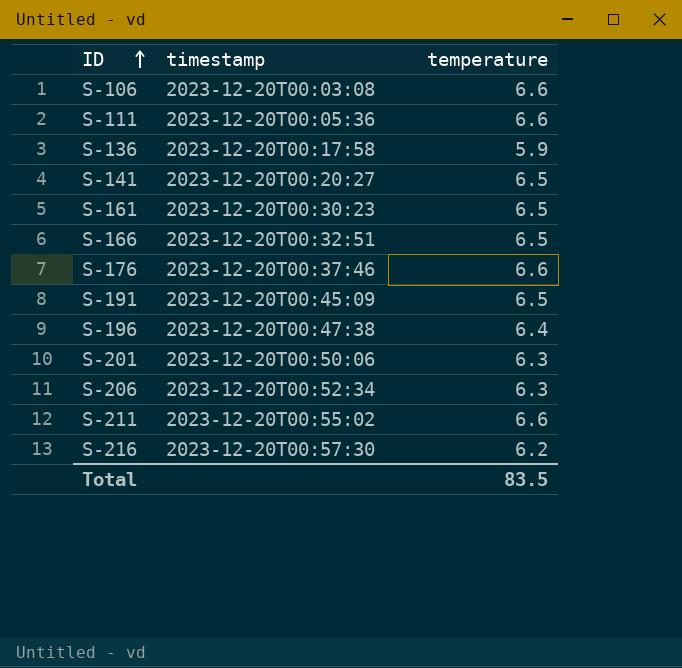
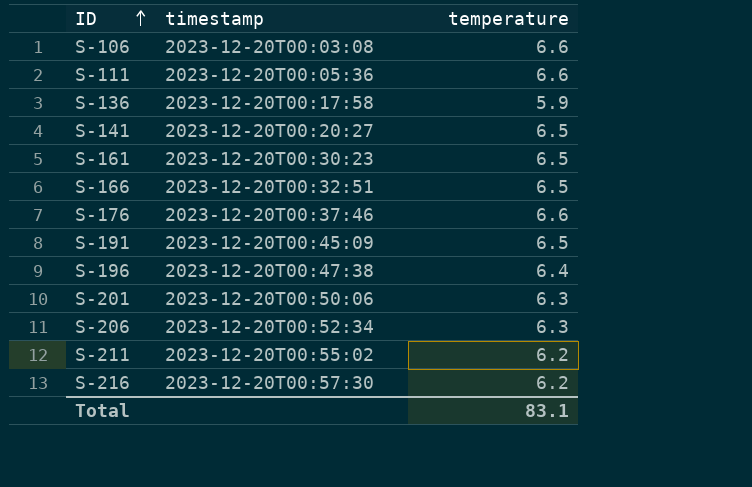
S-211 | temperature: 6.6 -> 6.2
Total | temperature: 83.5 -> 83.1

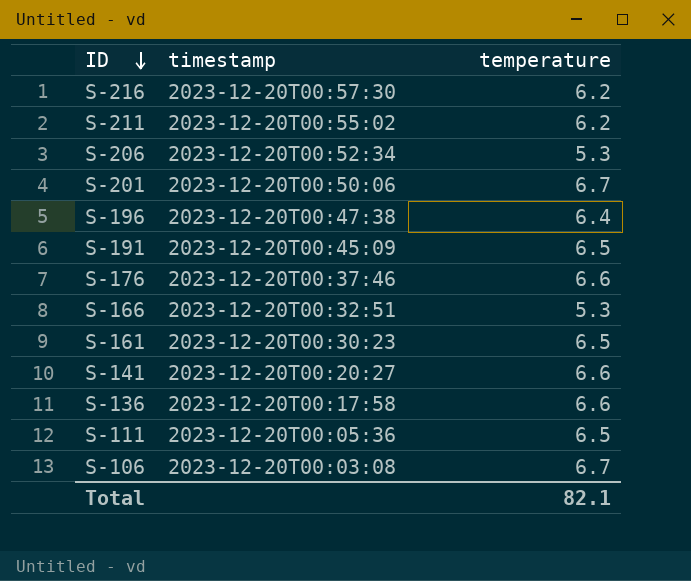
row order: ID ascending -> ID descending
S-206 | temperature: 6.3 -> 5.3
S-201 | temperature: 6.3 -> 6.7
S-166 | temperature: 6.5 -> 5.3
S-141 | temperature: 6.5 -> 6.6
S-136 | temperature: 5.9 -> 6.6
S-111 | temperature: 6.6 -> 6.5
S-106 | temperature: 6.6 -> 6.7
Total | temperature: 83.1 -> 82.1

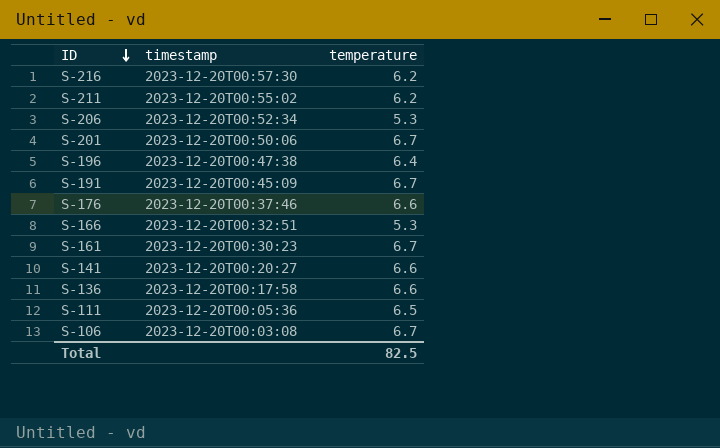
S-191 | temperature: 6.5 -> 6.7
S-161 | temperature: 6.5 -> 6.7
Total | temperature: 82.1 -> 82.5

